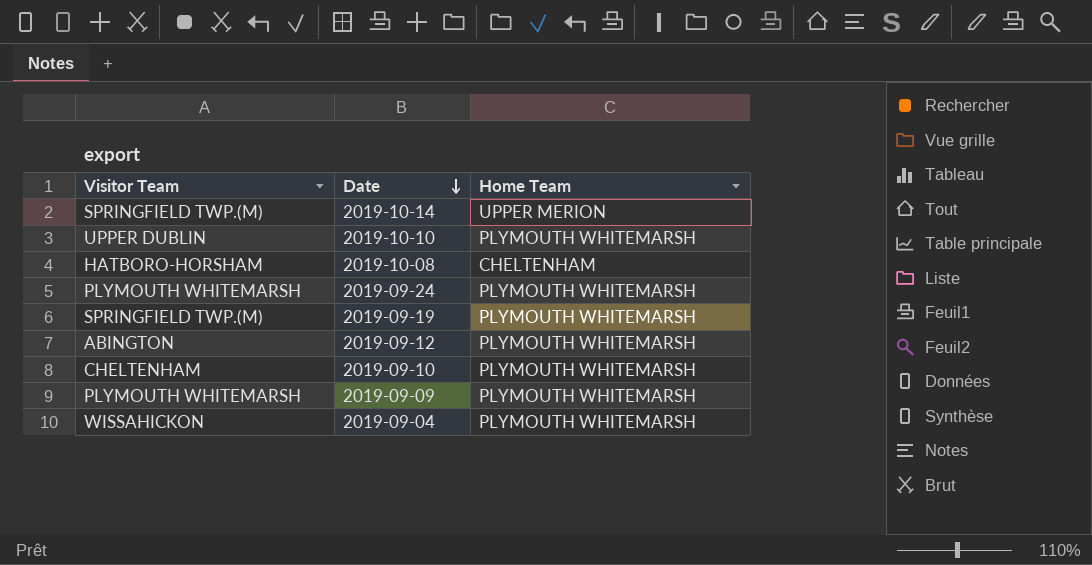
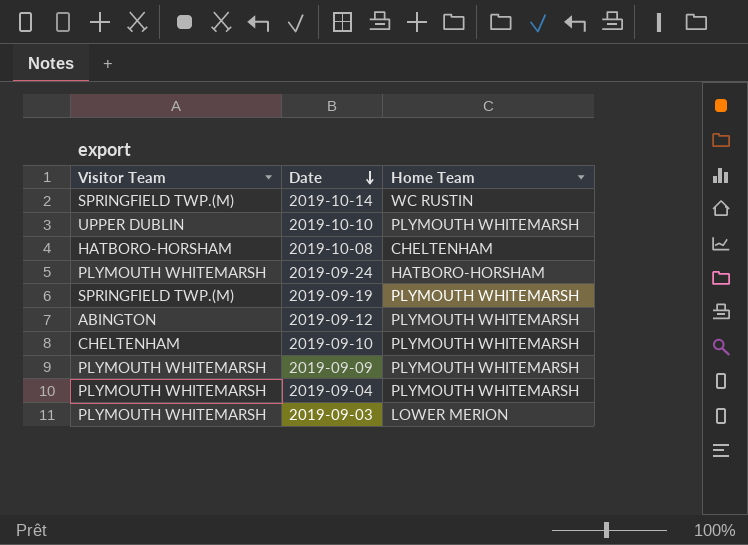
2019-10-14 | Home Team: UPPER MERION -> WC RUSTIN
2019-09-24 | Home Team: PLYMOUTH WHITEMARSH -> HATBORO-HORSHAM
2019-09-04 | Visitor Team: WISSAHICKON -> PLYMOUTH WHITEMARSH
row 2019-09-03: none -> PLYMOUTH WHITEMARSH | LOWER MERION

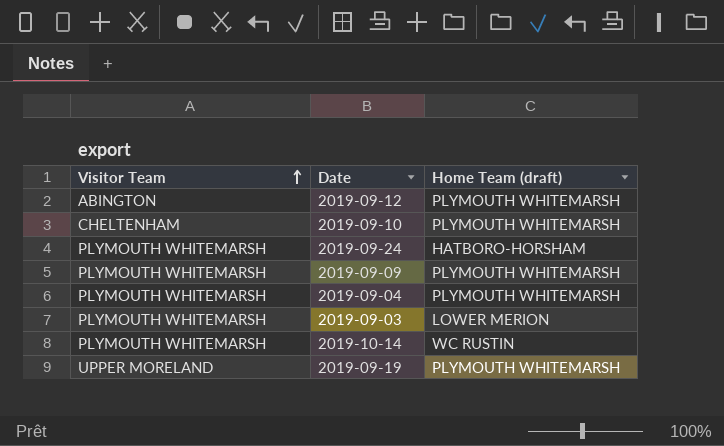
row order: Date descending -> Visitor Team ascending
column name: Home Team -> Home Team (draft)
row 2019-10-10: UPPER DUBLIN | PLYMOUTH WHITEMARSH -> none
row 2019-10-08: HATBORO-HORSHAM | CHELTENHAM -> none
2019-10-14 | Visitor Team: SPRINGFIELD TWP.(M) -> PLYMOUTH WHITEMARSH
2019-09-19 | Visitor Team: SPRINGFIELD TWP.(M) -> UPPER MORELAND

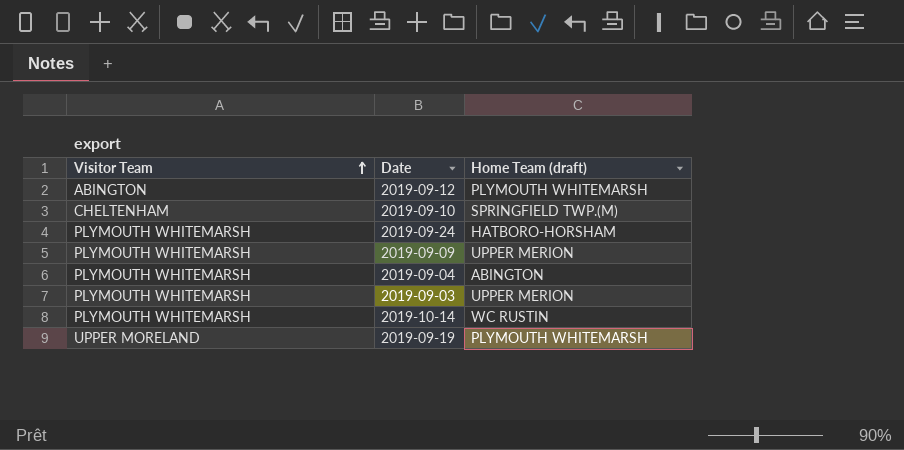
2019-09-10 | Home Team (draft): PLYMOUTH WHITEMARSH -> SPRINGFIELD TWP.(M)
2019-09-09 | Home Team (draft): PLYMOUTH WHITEMARSH -> UPPER MERION
2019-09-04 | Home Team (draft): PLYMOUTH WHITEMARSH -> ABINGTON
2019-09-03 | Home Team (draft): LOWER MERION -> UPPER MERION

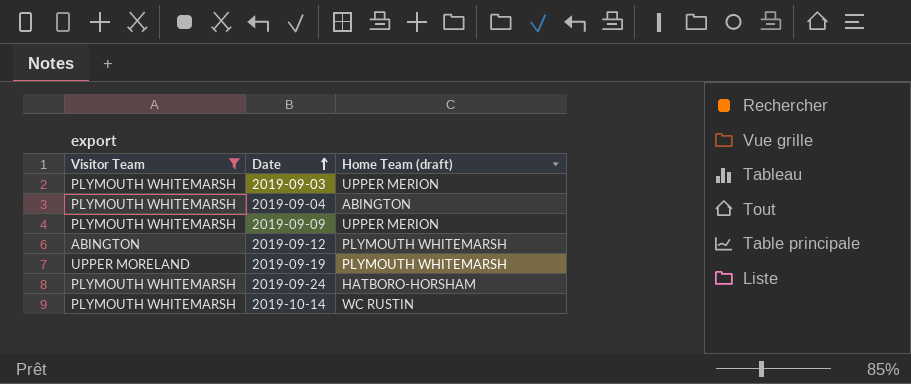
filter: none -> Visitor Team != CHELTENHAM
row order: Visitor Team ascending -> Date ascending

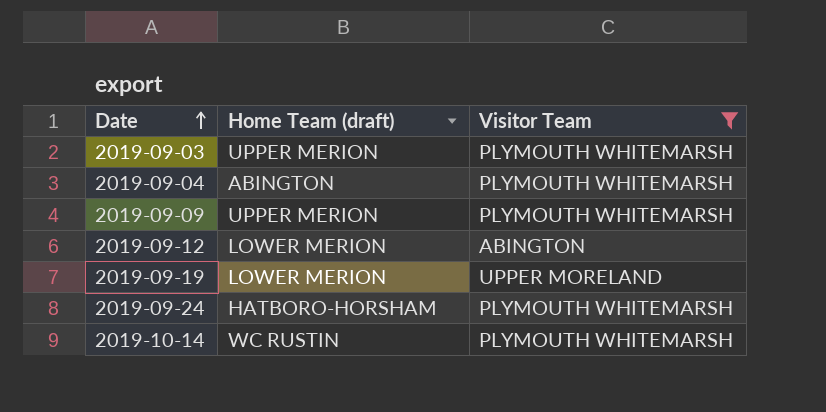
column Visitor Team | position: 1 -> 3
2019-09-12 | Home Team (draft): PLYMOUTH WHITEMARSH -> LOWER MERION
2019-09-19 | Home Team (draft): PLYMOUTH WHITEMARSH -> LOWER MERION

